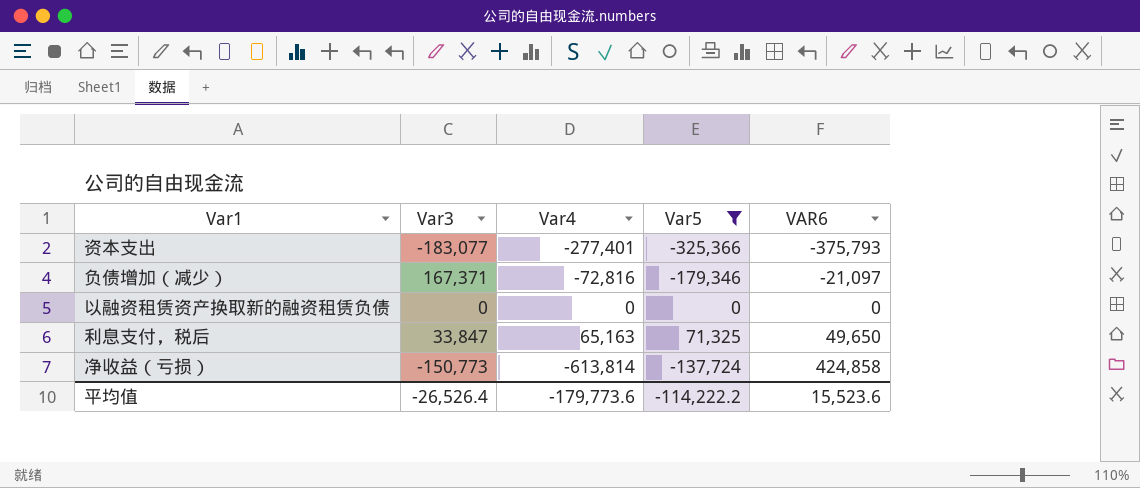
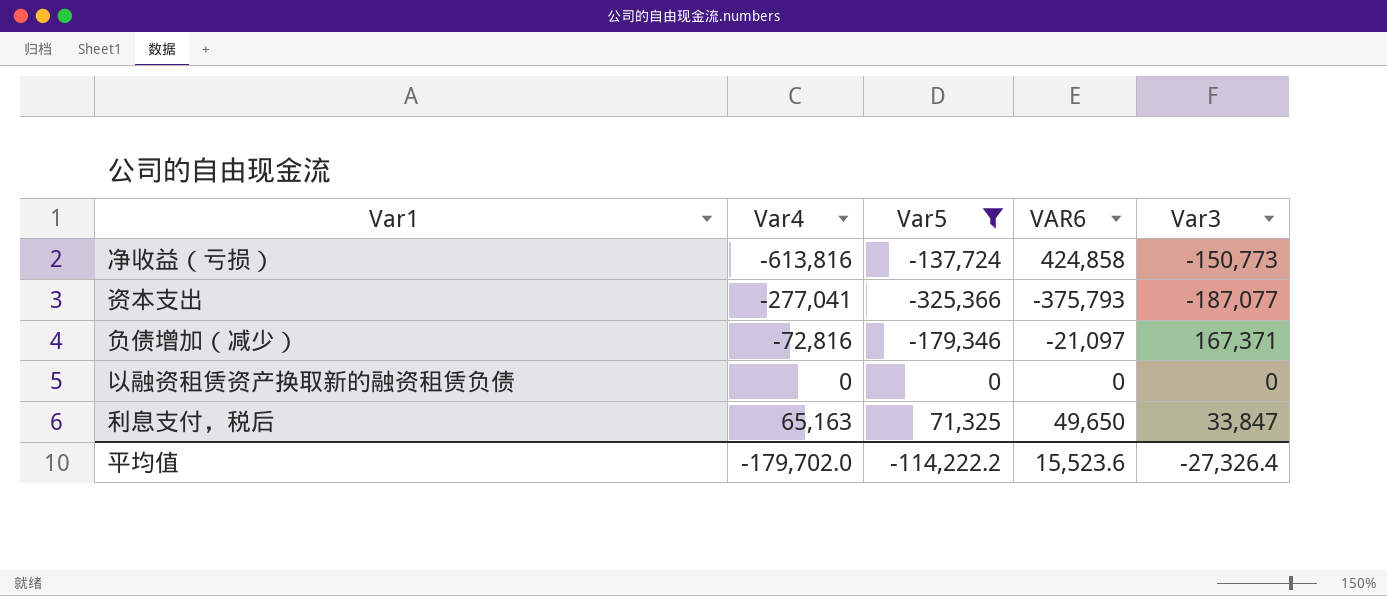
row order: VAR6 ascending -> Var4 ascending
column Var3 | position: 2 -> 5
净收益（亏损） | Var4: -613,814 -> -613,816
资本支出 | Var4: -277,401 -> -277,041
资本支出 | Var3: -183,077 -> -187,077
平均值 | Var4: -179,773.6 -> -179,702.0
平均值 | Var3: -26,526.4 -> -27,326.4

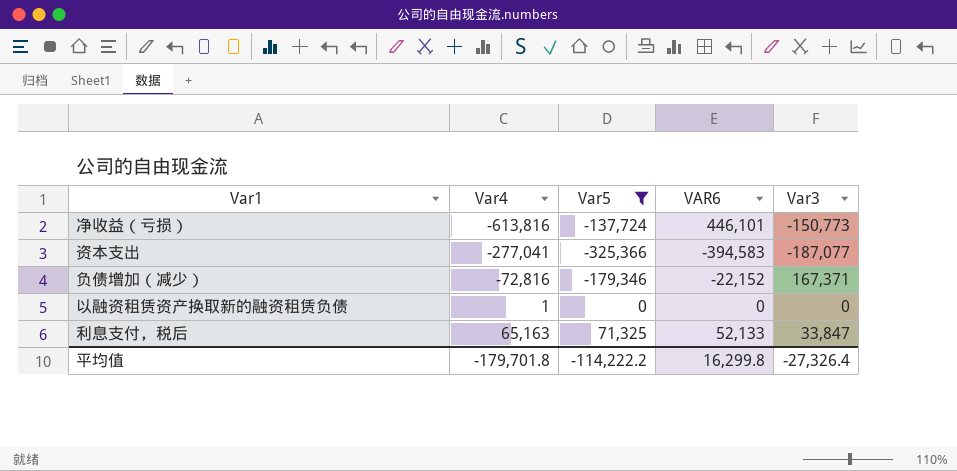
净收益（亏损） | VAR6: 424,858 -> 446,101
资本支出 | VAR6: -375,793 -> -394,583
负债增加（减少） | VAR6: -21,097 -> -22,152
以融资租赁资产换取新的融资租赁负债 | Var4: 0 -> 1
利息支付，税后 | VAR6: 49,650 -> 52,133
平均值 | Var4: -179,702.0 -> -179,701.8
平均值 | VAR6: 15,523.6 -> 16,299.8

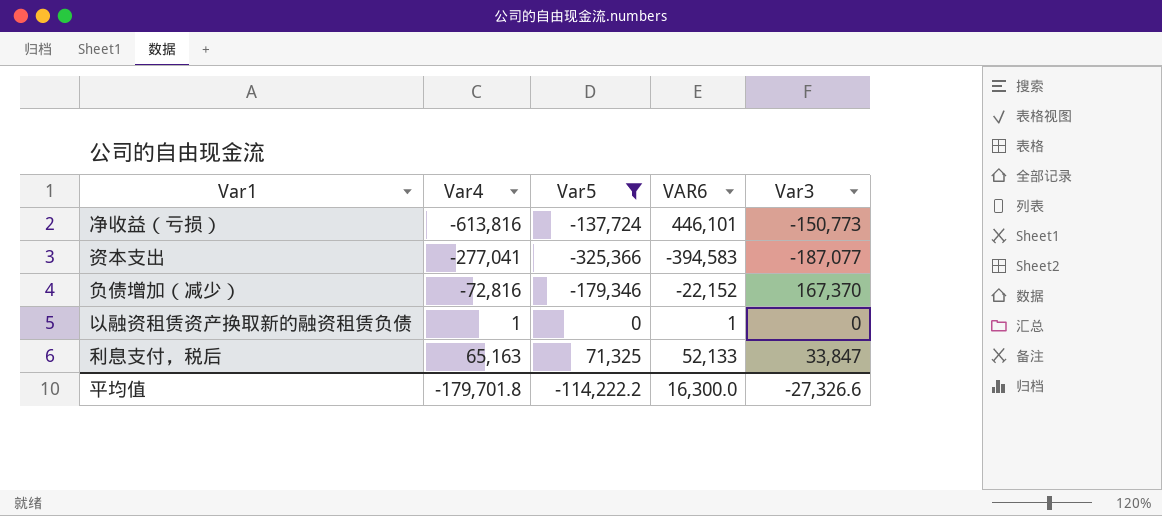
负债增加（减少） | Var3: 167,371 -> 167,370
以融资租赁资产换取新的融资租赁负债 | VAR6: 0 -> 1
平均值 | VAR6: 16,299.8 -> 16,300.0
平均值 | Var3: -27,326.4 -> -27,326.6

